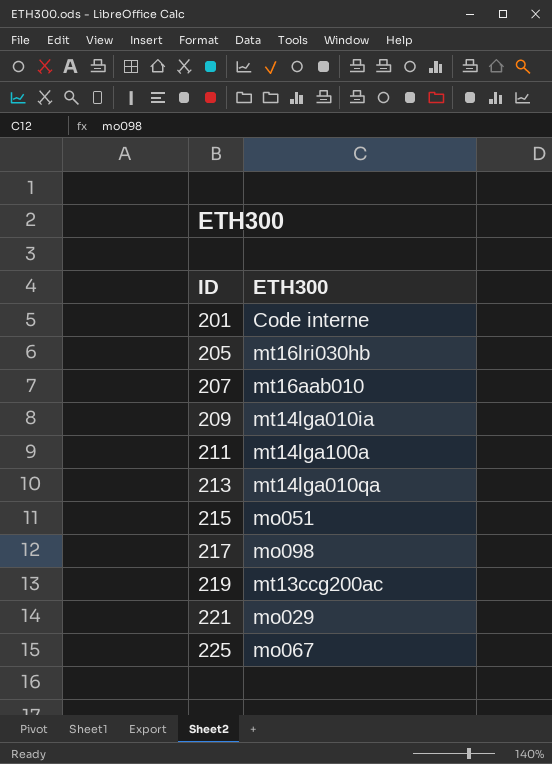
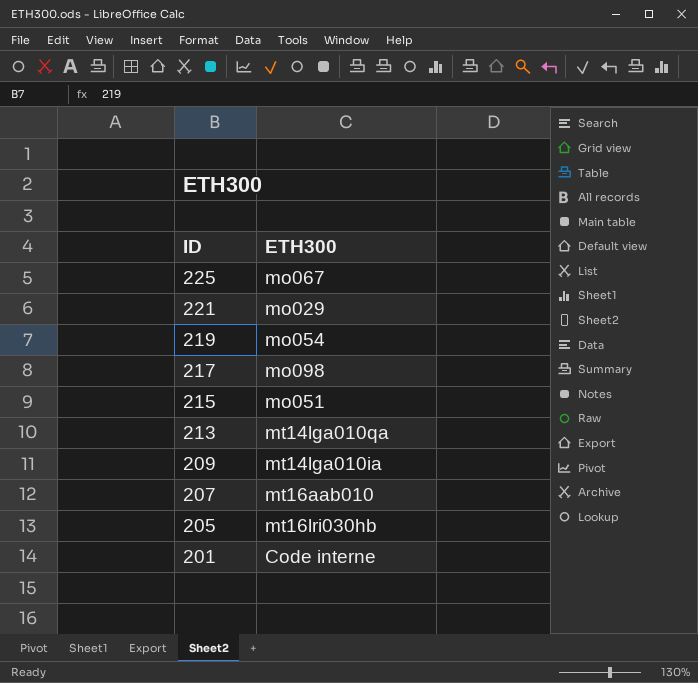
row order: ID ascending -> ID descending
row 211: mt14lga100a -> none
219 | ETH300: mt13ccg200ac -> mo054

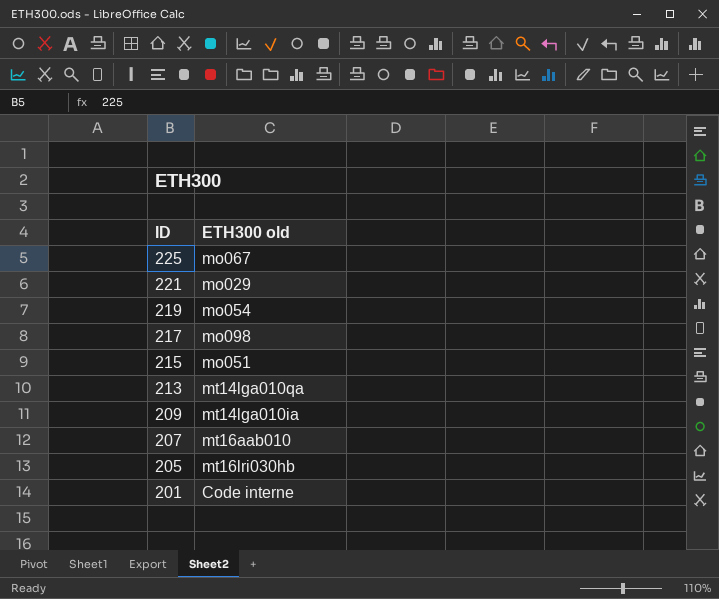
column name: ETH300 -> ETH300 old

